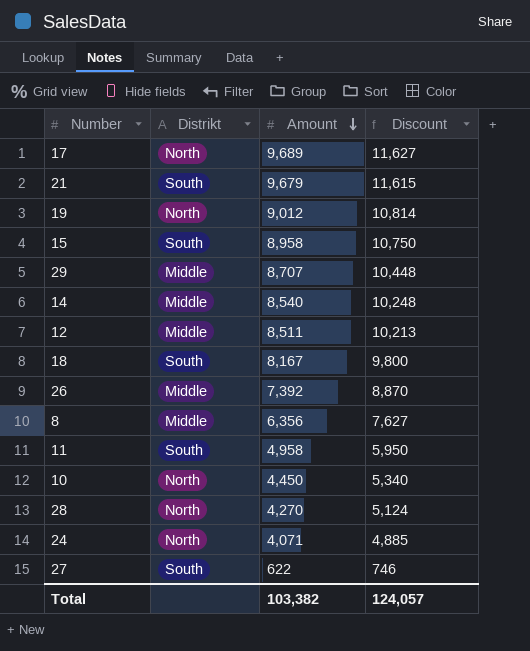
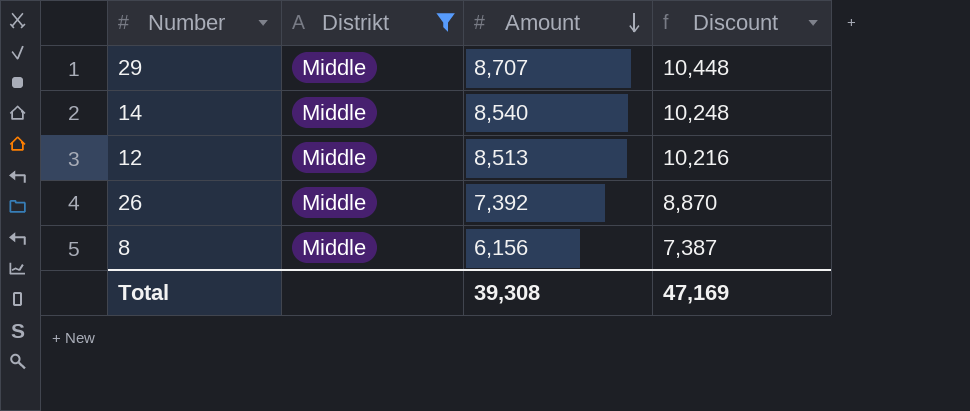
filter: none -> Distrikt = Middle
12 | Amount: 8,511 -> 8,513
12 | Discount: 10,213 -> 10,216
8 | Amount: 6,356 -> 6,156
8 | Discount: 7,627 -> 7,387
Total | Amount: 103,382 -> 39,308
Total | Discount: 124,057 -> 47,169

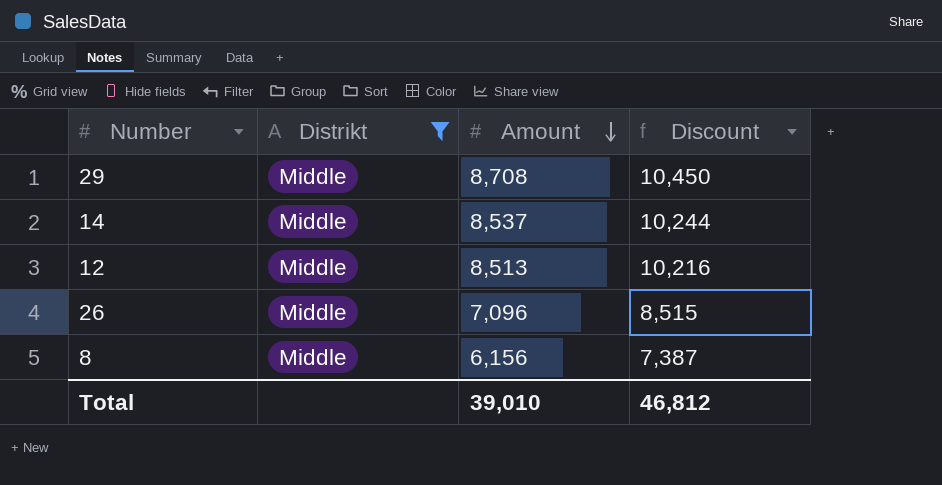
29 | Amount: 8,707 -> 8,708
29 | Discount: 10,448 -> 10,450
14 | Amount: 8,540 -> 8,537
14 | Discount: 10,248 -> 10,244
26 | Amount: 7,392 -> 7,096
26 | Discount: 8,870 -> 8,515
Total | Amount: 39,308 -> 39,010
Total | Discount: 47,169 -> 46,812

